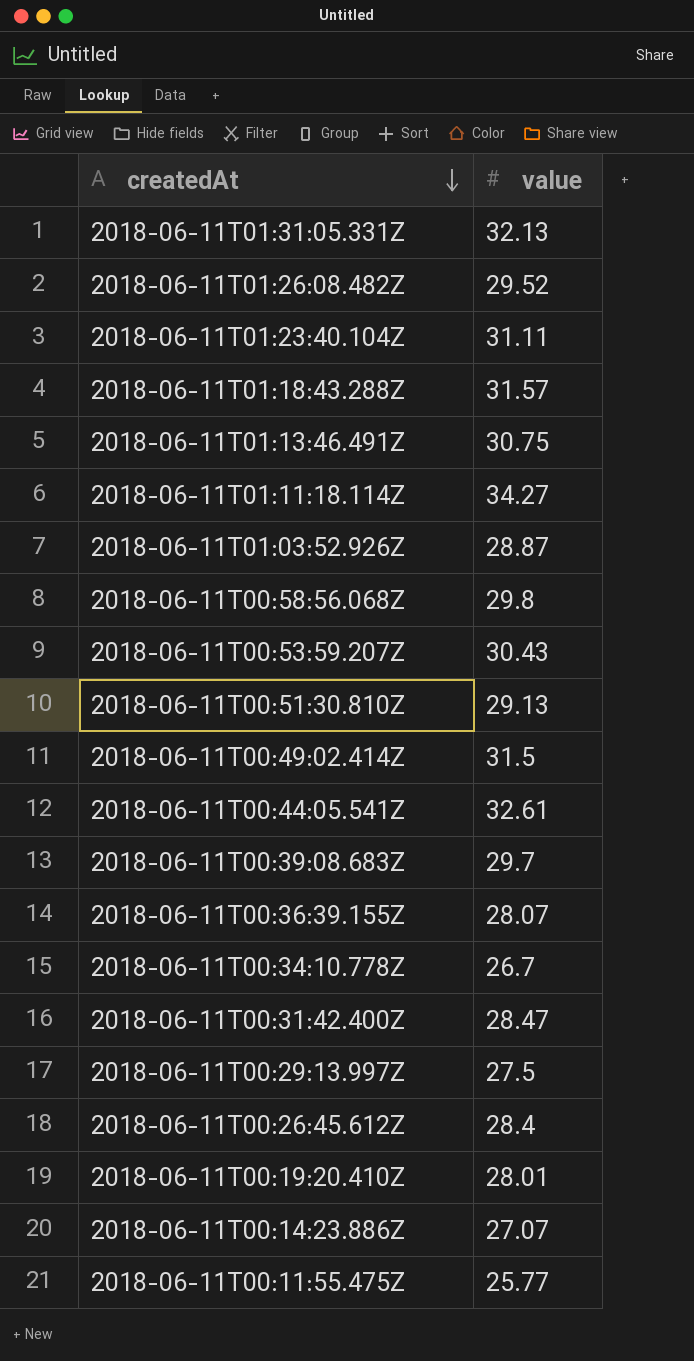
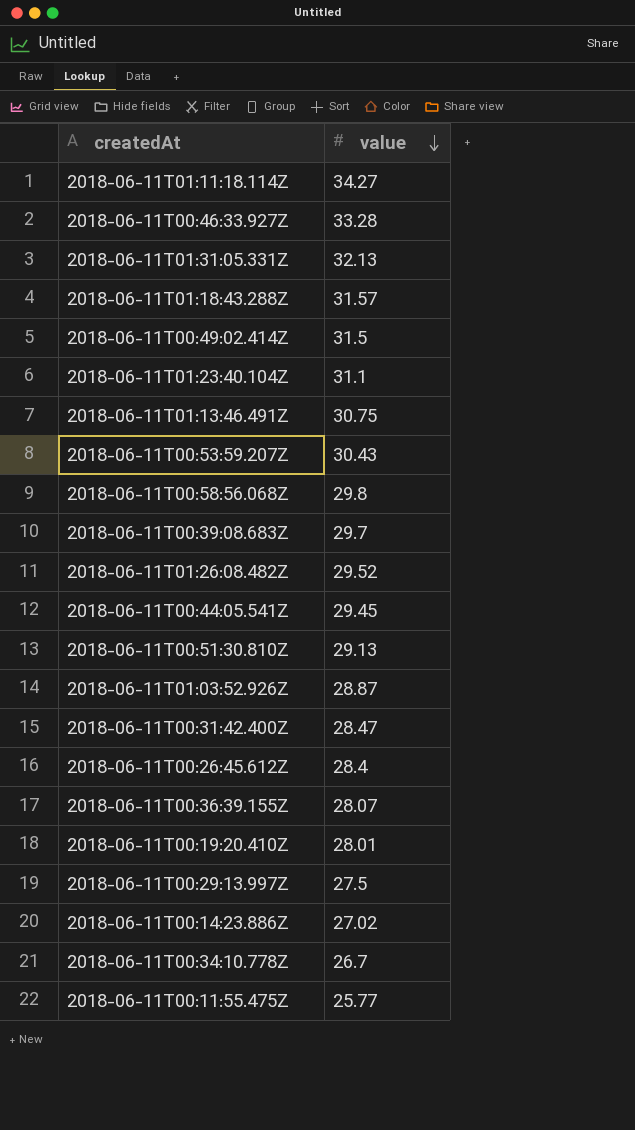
row order: createdAt descending -> value descending
row 2018-06-11T00:46:33.927Z: none -> 33.28
2018-06-11T01:23:40.104Z | value: 31.11 -> 31.1
2018-06-11T00:44:05.541Z | value: 32.61 -> 29.45
2018-06-11T00:14:23.886Z | value: 27.07 -> 27.02

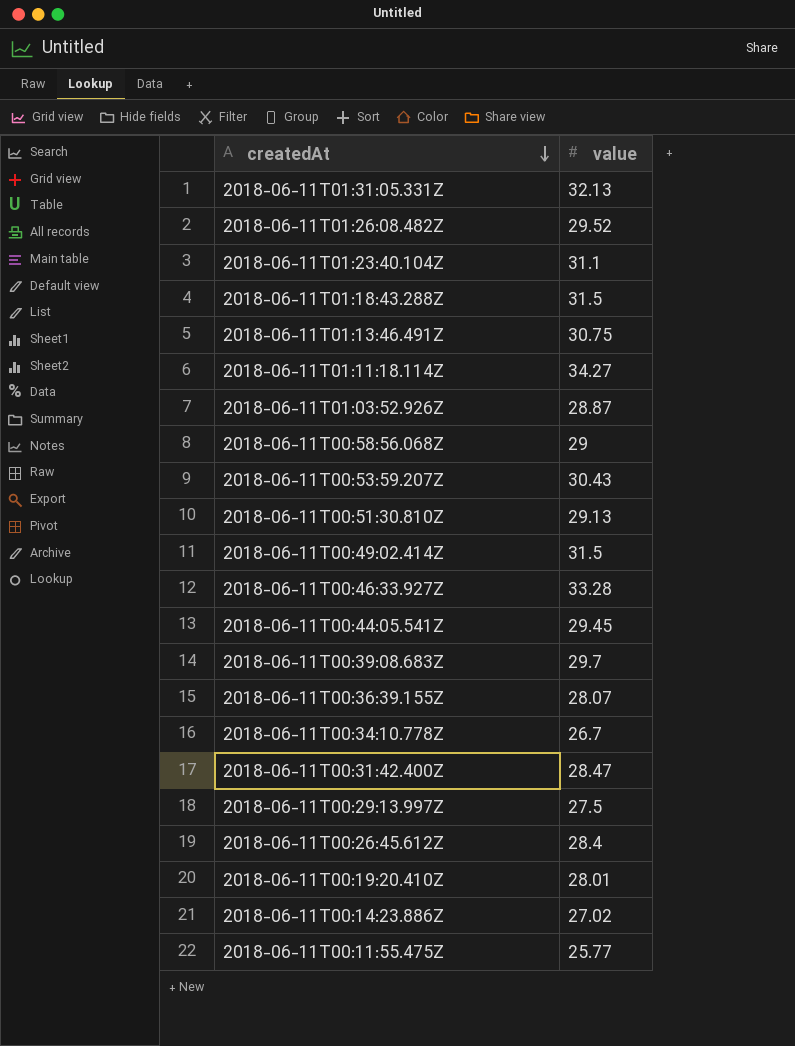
row order: value descending -> createdAt descending
2018-06-11T01:18:43.288Z | value: 31.57 -> 31.5
2018-06-11T00:58:56.068Z | value: 29.8 -> 29

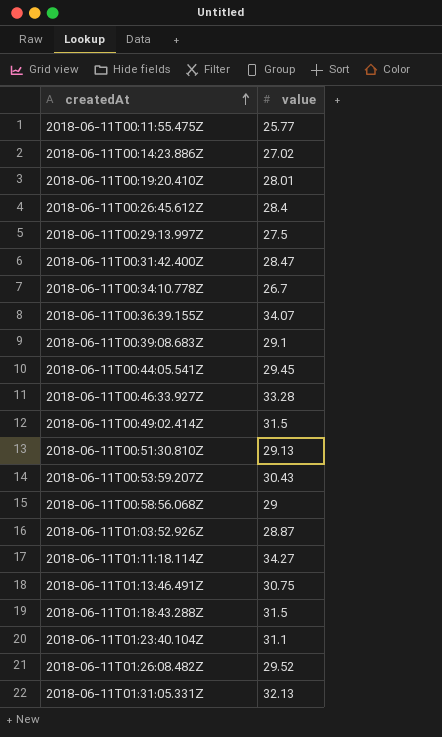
row order: createdAt descending -> createdAt ascending
2018-06-11T00:36:39.155Z | value: 28.07 -> 34.07
2018-06-11T00:39:08.683Z | value: 29.7 -> 29.1

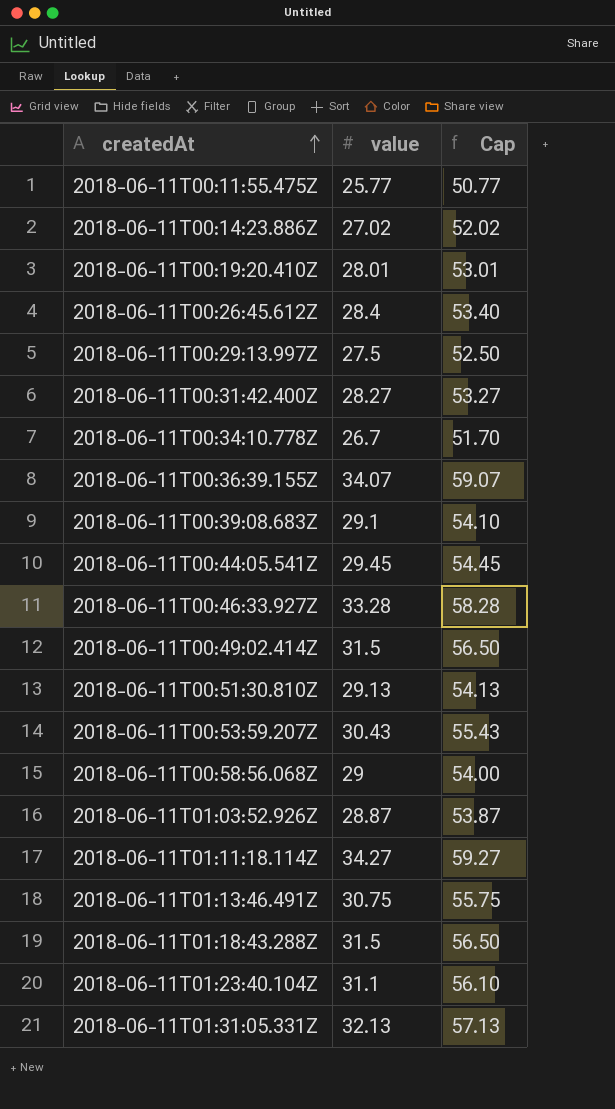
column Cap | formula: none -> [value] + 25
row 2018-06-11T01:26:08.482Z: 29.52 -> none
2018-06-11T00:31:42.400Z | value: 28.47 -> 28.27

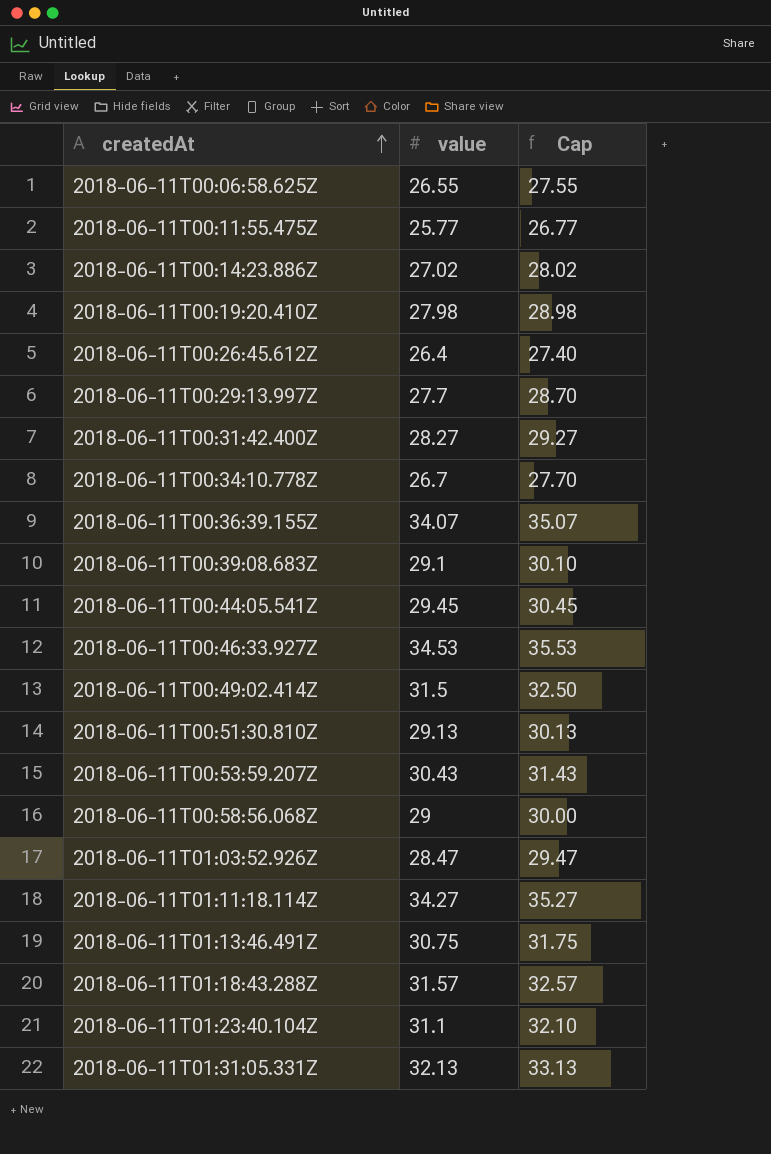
column Cap | formula: [value] + 25 -> [value] + 1
row 2018-06-11T00:06:58.625Z: none -> 26.55 | 27.55
2018-06-11T00:19:20.410Z | value: 28.01 -> 27.98
2018-06-11T00:26:45.612Z | value: 28.4 -> 26.4
2018-06-11T00:29:13.997Z | value: 27.5 -> 27.7
2018-06-11T00:46:33.927Z | value: 33.28 -> 34.53
2018-06-11T01:03:52.926Z | value: 28.87 -> 28.47
2018-06-11T01:18:43.288Z | value: 31.5 -> 31.57

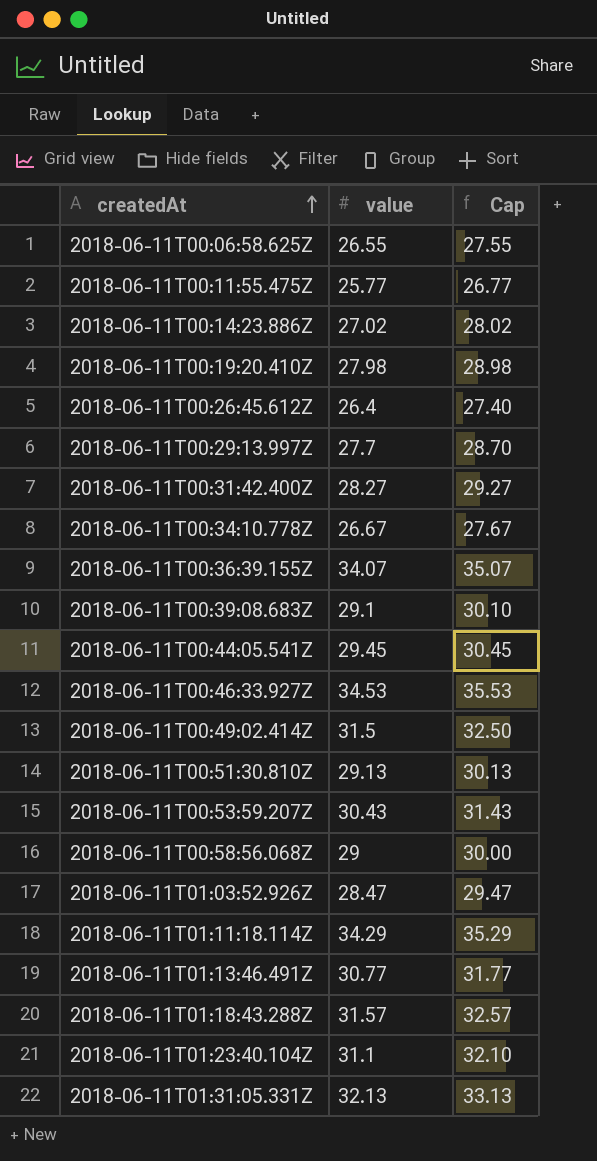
2018-06-11T00:34:10.778Z | value: 26.7 -> 26.67
2018-06-11T00:34:10.778Z | Cap: 27.70 -> 27.67
2018-06-11T01:11:18.114Z | value: 34.27 -> 34.29
2018-06-11T01:11:18.114Z | Cap: 35.27 -> 35.29
2018-06-11T01:13:46.491Z | value: 30.75 -> 30.77
2018-06-11T01:13:46.491Z | Cap: 31.75 -> 31.77

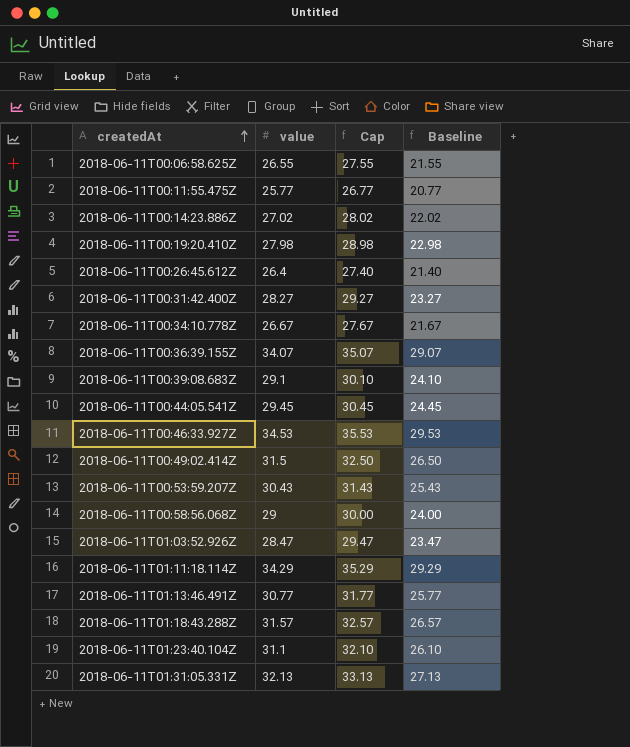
column Baseline | formula: none -> [value] - 5
row 2018-06-11T00:29:13.997Z: 27.7 | 28.70 -> none
row 2018-06-11T00:51:30.810Z: 29.13 | 30.13 -> none

